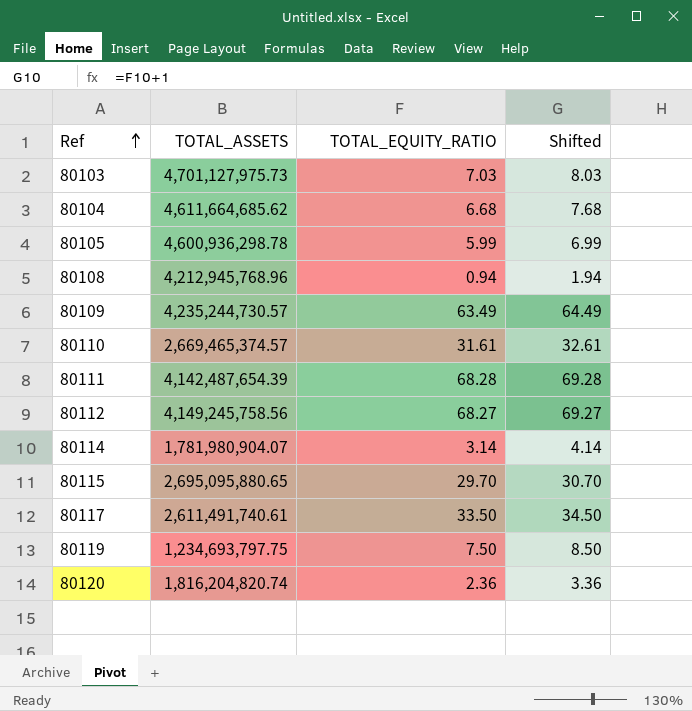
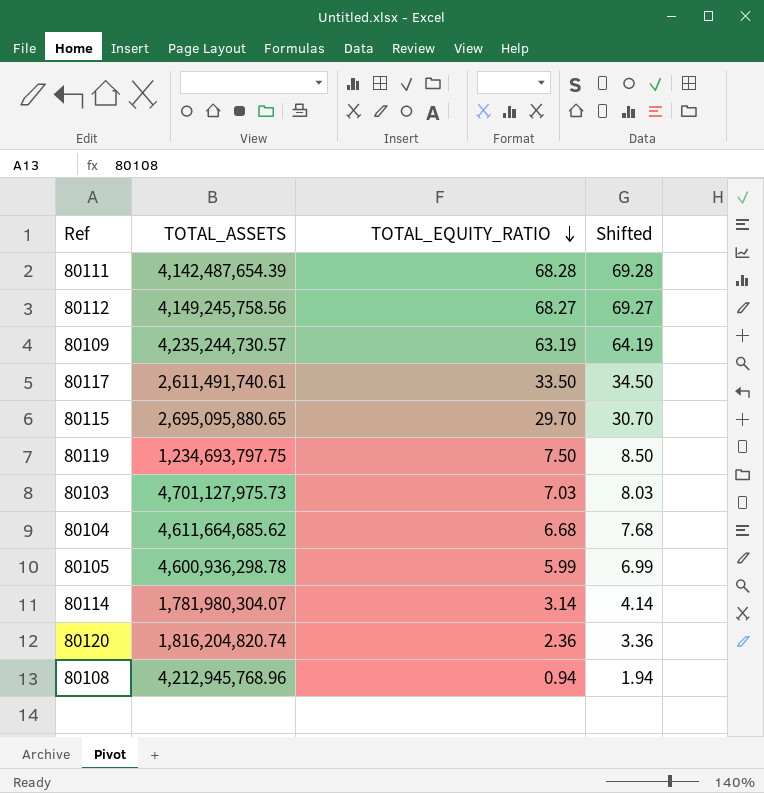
row order: Ref ascending -> TOTAL_EQUITY_RATIO descending
row 80110: 2,669,465,374.57 | 31.61 | 32.61 -> none
80109 | TOTAL_EQUITY_RATIO: 63.49 -> 63.19
80109 | Shifted: 64.49 -> 64.19
80114 | TOTAL_ASSETS: 1,781,980,904.07 -> 1,781,980,304.07

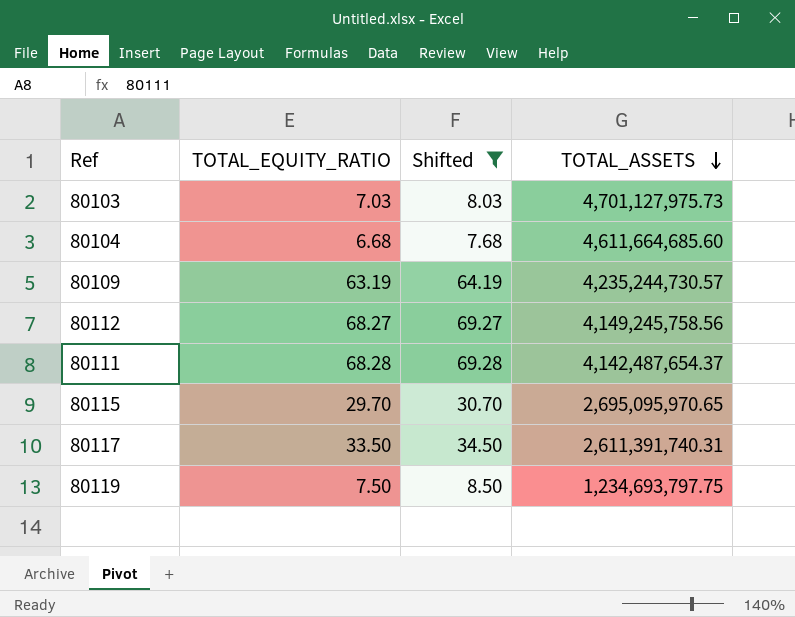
filter: none -> Shifted >= 7.68
row order: TOTAL_EQUITY_RATIO descending -> TOTAL_ASSETS descending
column TOTAL_ASSETS | position: 2 -> 4
80104 | TOTAL_ASSETS: 4,611,664,685.62 -> 4,611,664,685.60
80111 | TOTAL_ASSETS: 4,142,487,654.39 -> 4,142,487,654.37
80115 | TOTAL_ASSETS: 2,695,095,880.65 -> 2,695,095,970.65
80117 | TOTAL_ASSETS: 2,611,491,740.61 -> 2,611,391,740.31

